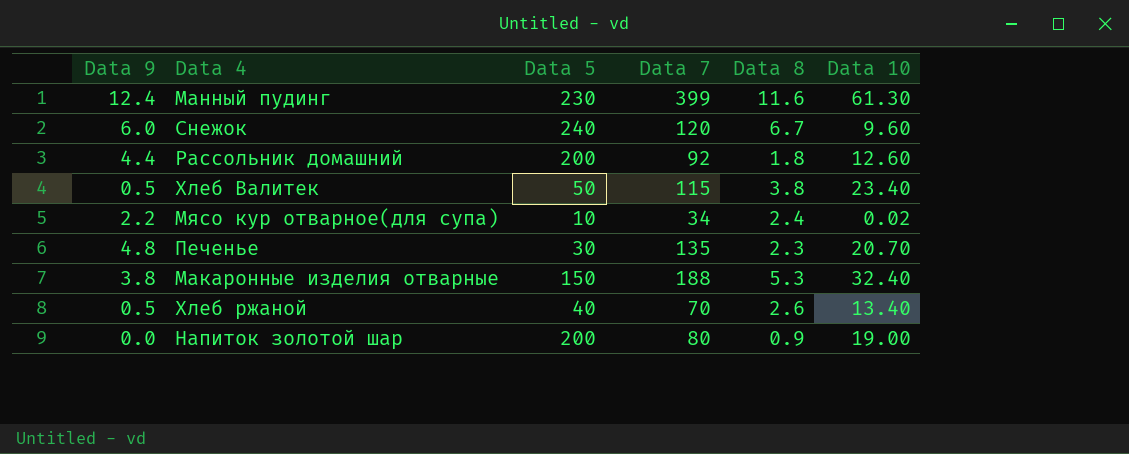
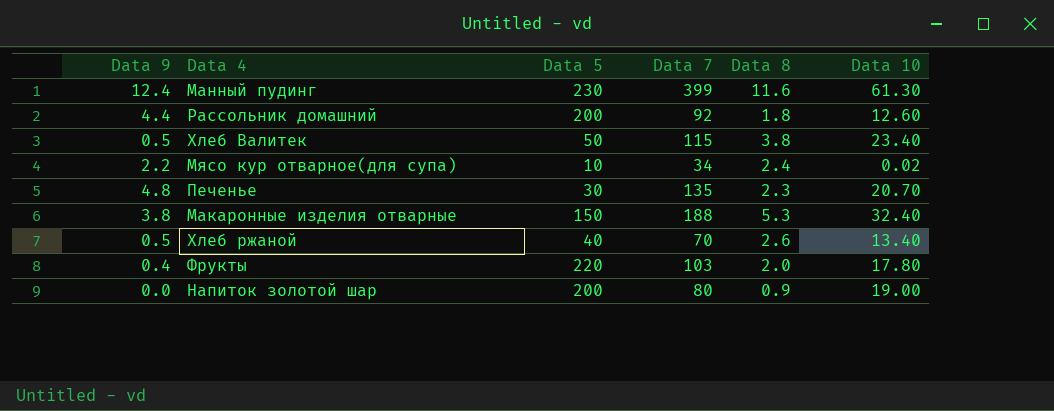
row Снежок: 6.0 | 240 | 120 | 6.7 | 9.60 -> none
row Фрукты: none -> 0.4 | 220 | 103 | 2.0 | 17.80

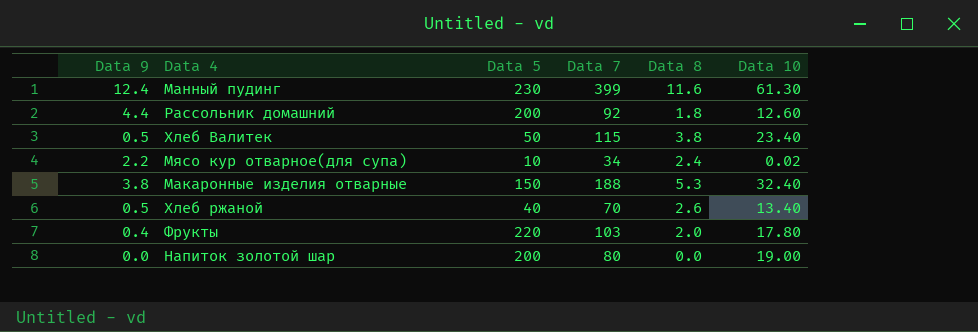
row Печенье: 4.8 | 30 | 135 | 2.3 | 20.70 -> none
Напиток золотой шар | Data 8: 0.9 -> 0.0

